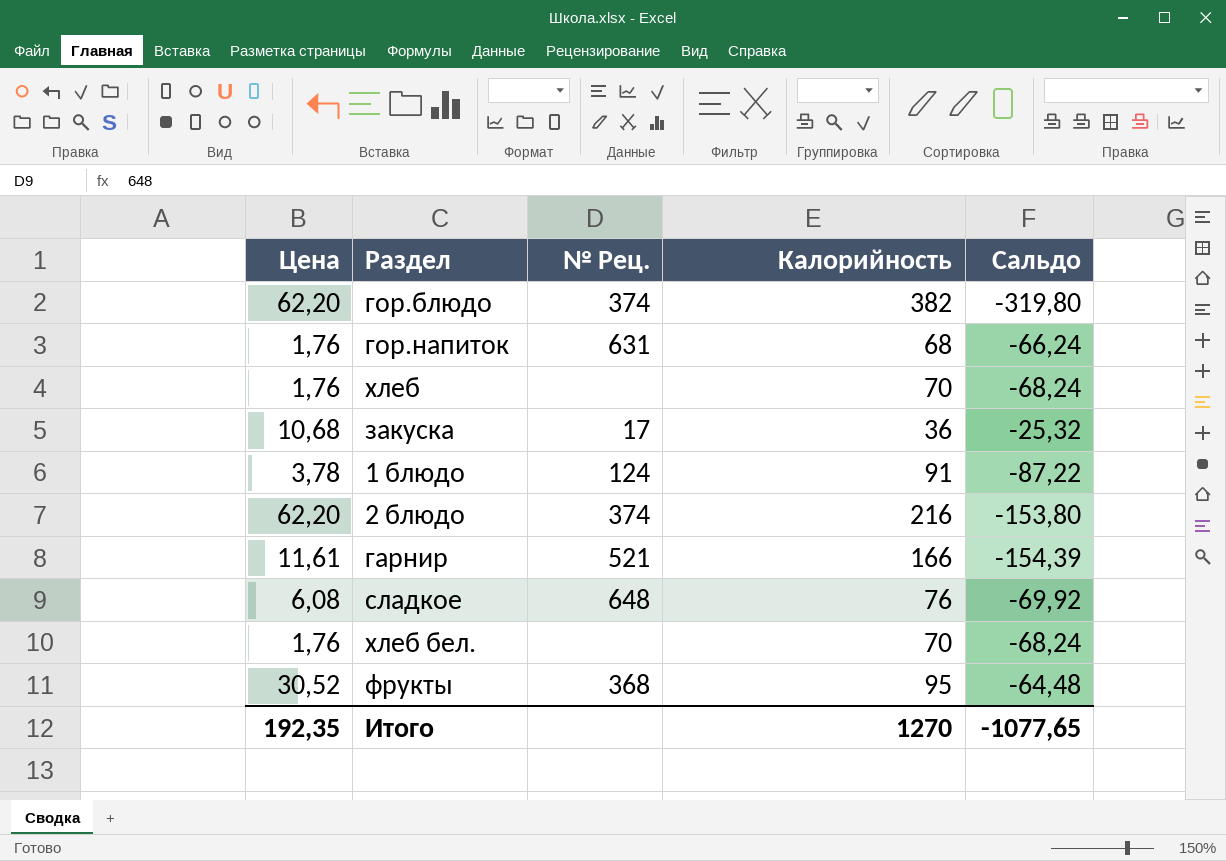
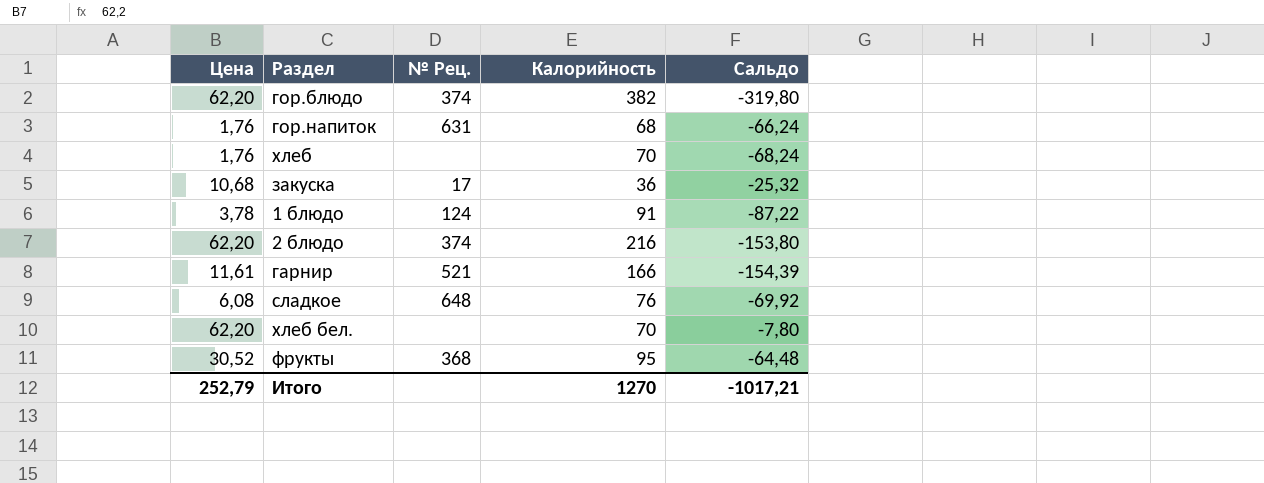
хлеб бел. | Цена: 1,76 -> 62,20
хлеб бел. | Сальдо: -68,24 -> -7,80
Итого | Цена: 192,35 -> 252,79
Итого | Сальдо: -1077,65 -> -1017,21

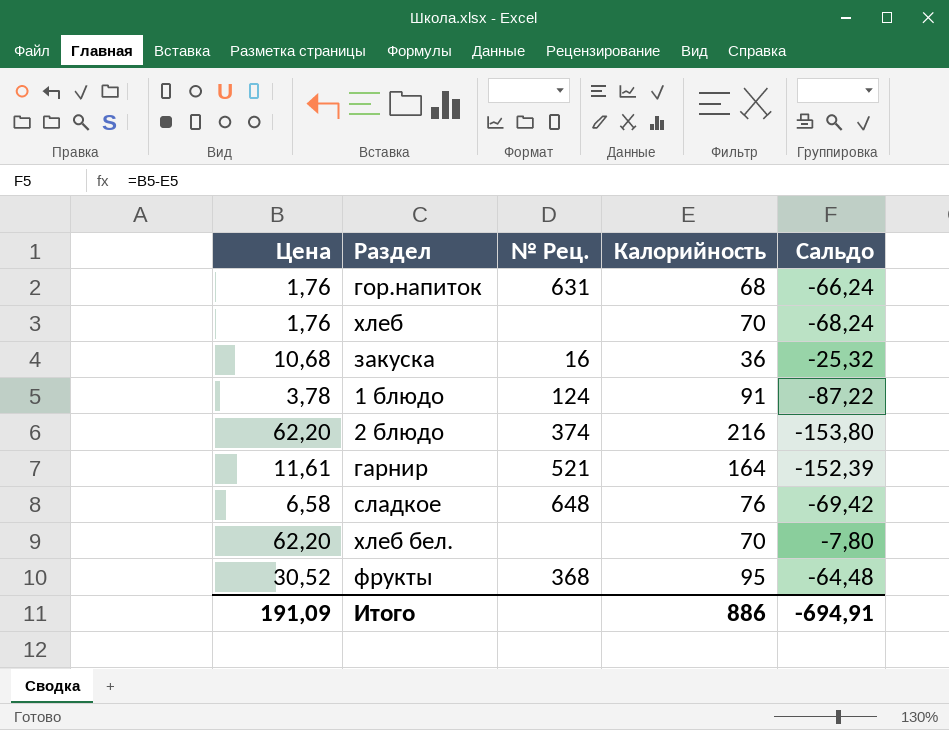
row гор.блюдо: 62,20 | 374 | 382 | -319,80 -> none
закуска | № Рец.: 17 -> 16
гарнир | Калорийность: 166 -> 164
гарнир | Сальдо: -154,39 -> -152,39
сладкое | Цена: 6,08 -> 6,58
сладкое | Сальдо: -69,92 -> -69,42
Итого | Цена: 252,79 -> 191,09
Итого | Калорийность: 1270 -> 886
Итого | Сальдо: -1017,21 -> -694,91

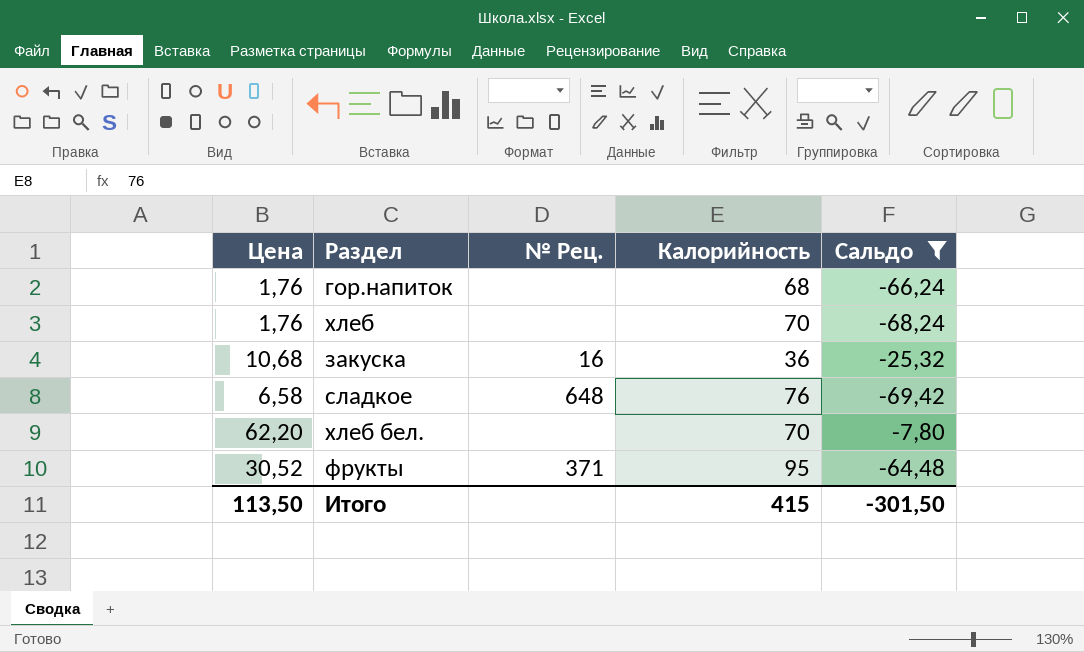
filter: none -> Сальдо >= -69,42
гор.напиток | № Рец.: 631 -> none
фрукты | № Рец.: 368 -> 371
Итого | Цена: 191,09 -> 113,50
Итого | Калорийность: 886 -> 415
Итого | Сальдо: -694,91 -> -301,50

